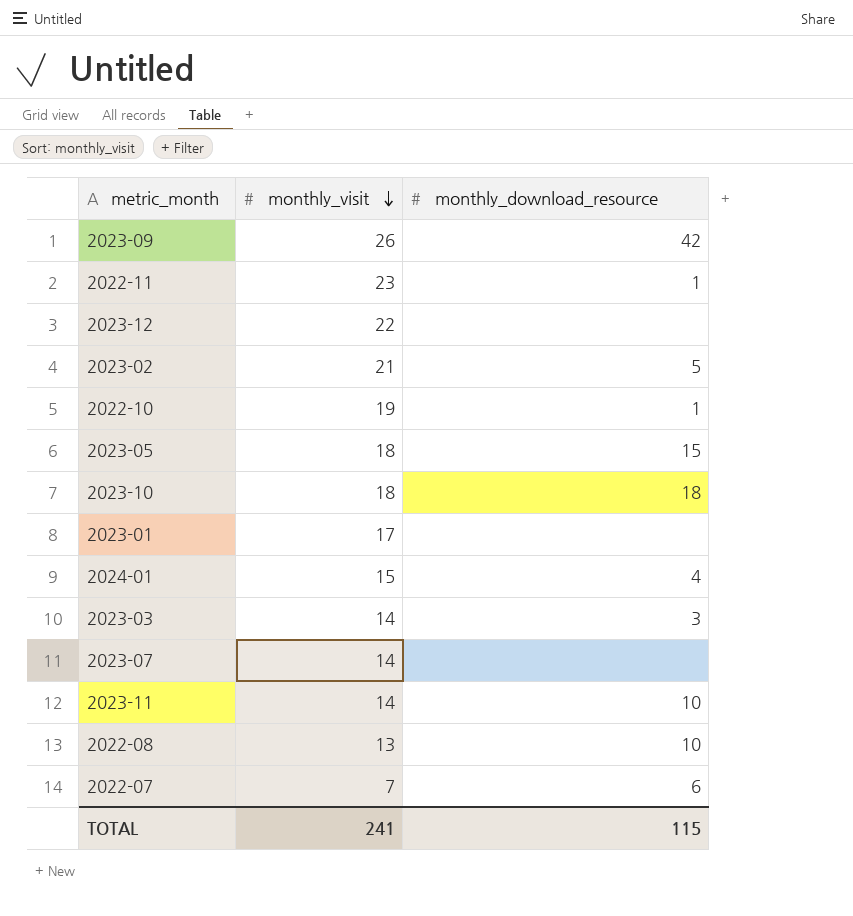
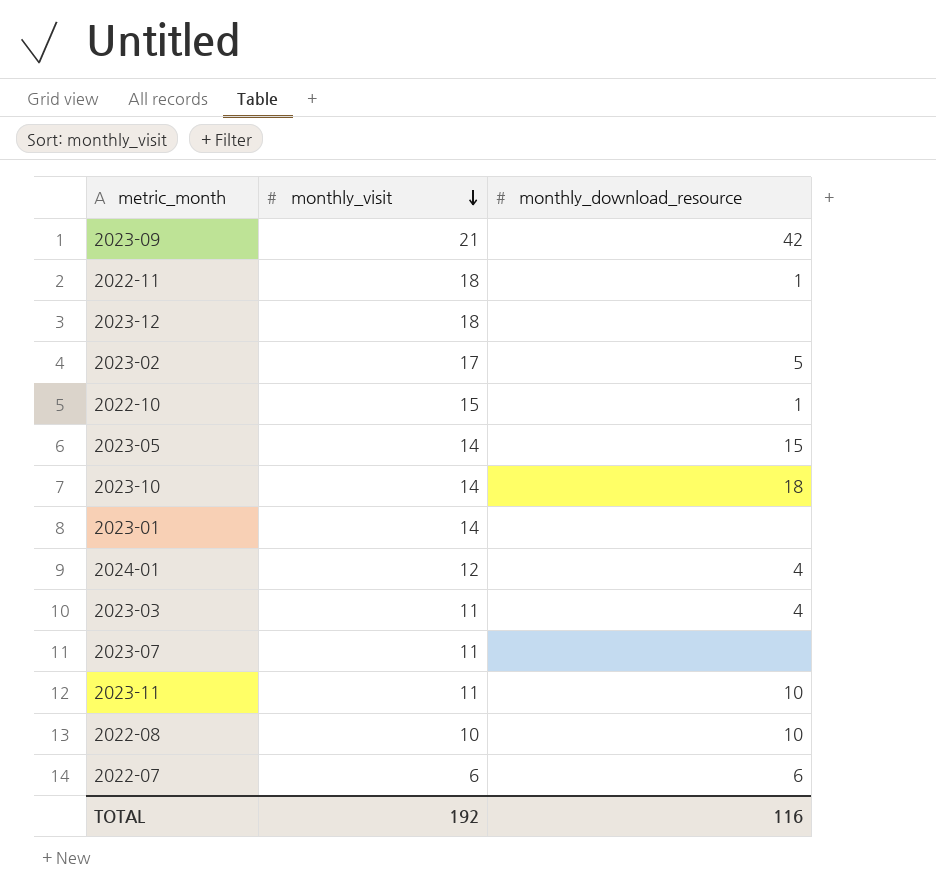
2023-09 | monthly_visit: 26 -> 21
2022-11 | monthly_visit: 23 -> 18
2023-12 | monthly_visit: 22 -> 18
2023-02 | monthly_visit: 21 -> 17
2022-10 | monthly_visit: 19 -> 15
2023-05 | monthly_visit: 18 -> 14
2023-10 | monthly_visit: 18 -> 14
2023-01 | monthly_visit: 17 -> 14
2024-01 | monthly_visit: 15 -> 12
2023-03 | monthly_visit: 14 -> 11
2023-03 | monthly_download_resource: 3 -> 4
2023-07 | monthly_visit: 14 -> 11
2023-11 | monthly_visit: 14 -> 11
2022-08 | monthly_visit: 13 -> 10
2022-07 | monthly_visit: 7 -> 6
TOTAL | monthly_visit: 241 -> 192
TOTAL | monthly_download_resource: 115 -> 116

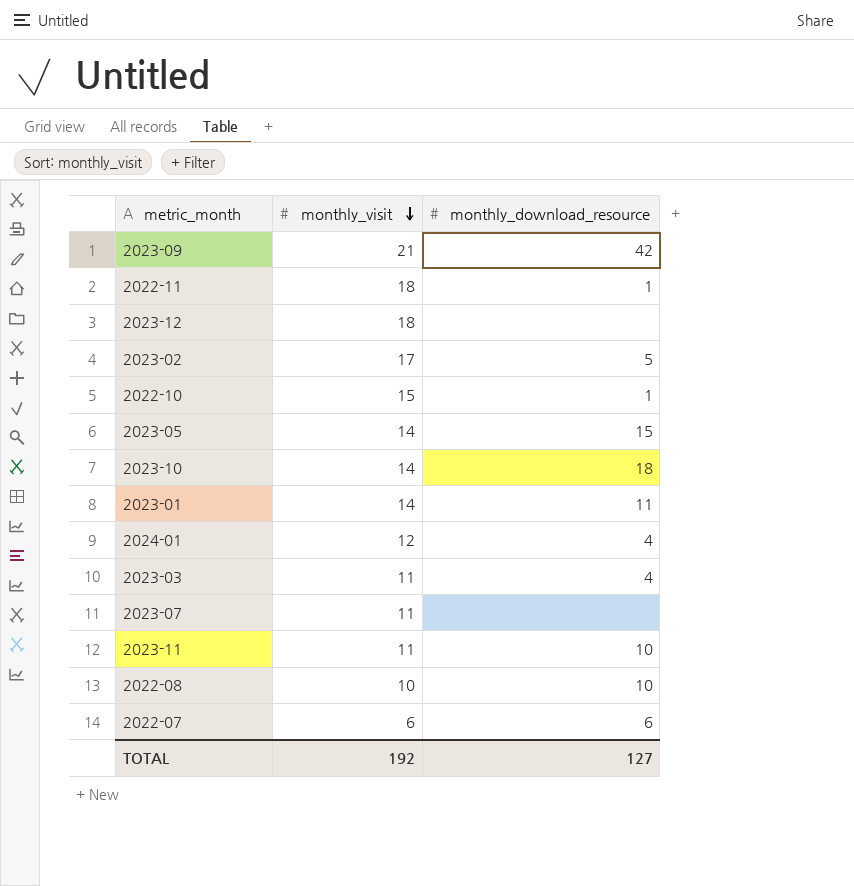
2023-01 | monthly_download_resource: none -> 11
TOTAL | monthly_download_resource: 116 -> 127

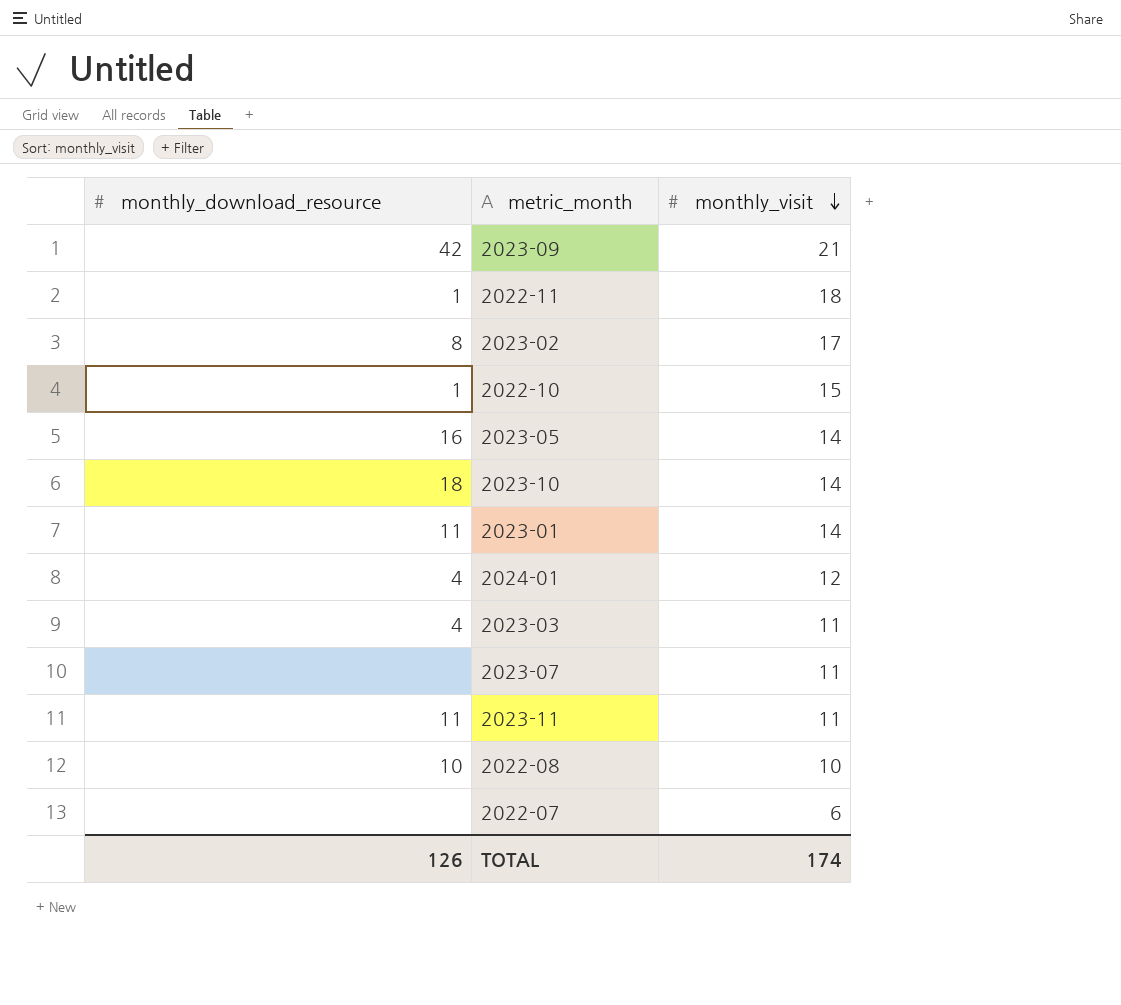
column monthly_download_resource | position: 3 -> 1
row 2023-12: 18 | none -> none
2023-02 | monthly_download_resource: 5 -> 8
2023-05 | monthly_download_resource: 15 -> 16
2023-11 | monthly_download_resource: 10 -> 11
2022-07 | monthly_download_resource: 6 -> none
TOTAL | monthly_download_resource: 127 -> 126
TOTAL | monthly_visit: 192 -> 174

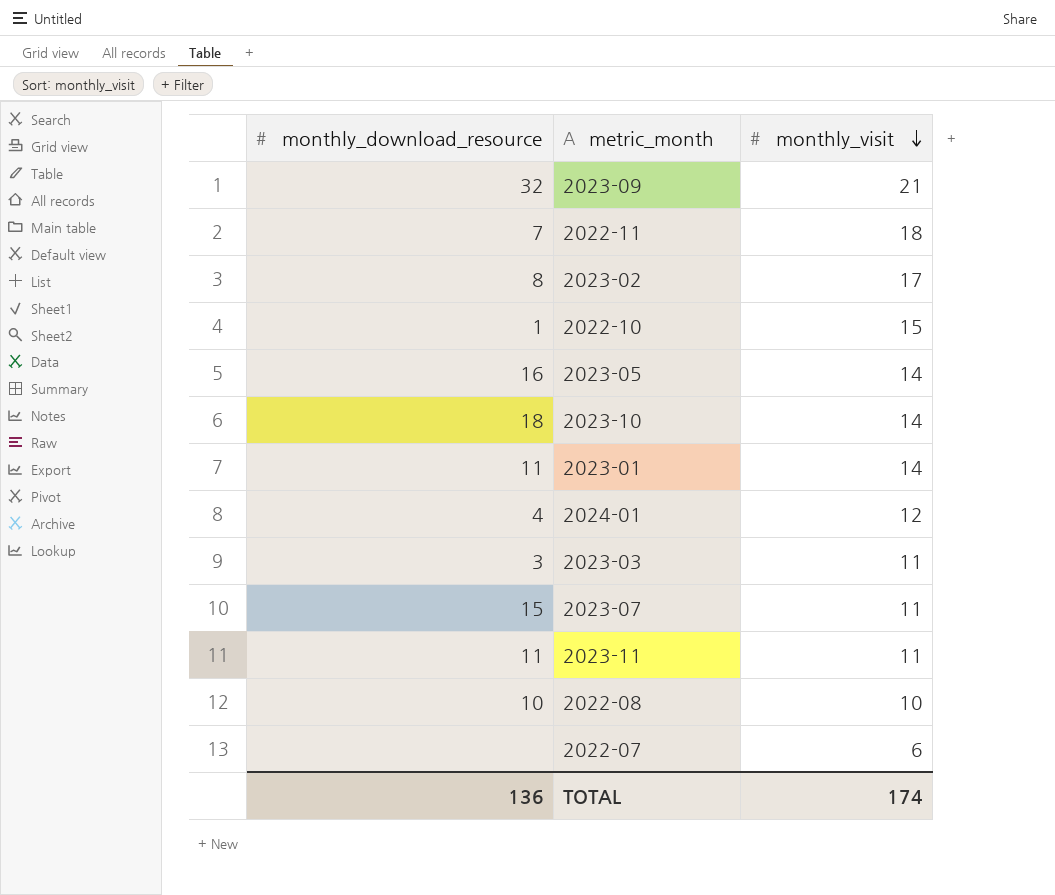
2023-09 | monthly_download_resource: 42 -> 32
2022-11 | monthly_download_resource: 1 -> 7
2023-03 | monthly_download_resource: 4 -> 3
2023-07 | monthly_download_resource: none -> 15
TOTAL | monthly_download_resource: 126 -> 136

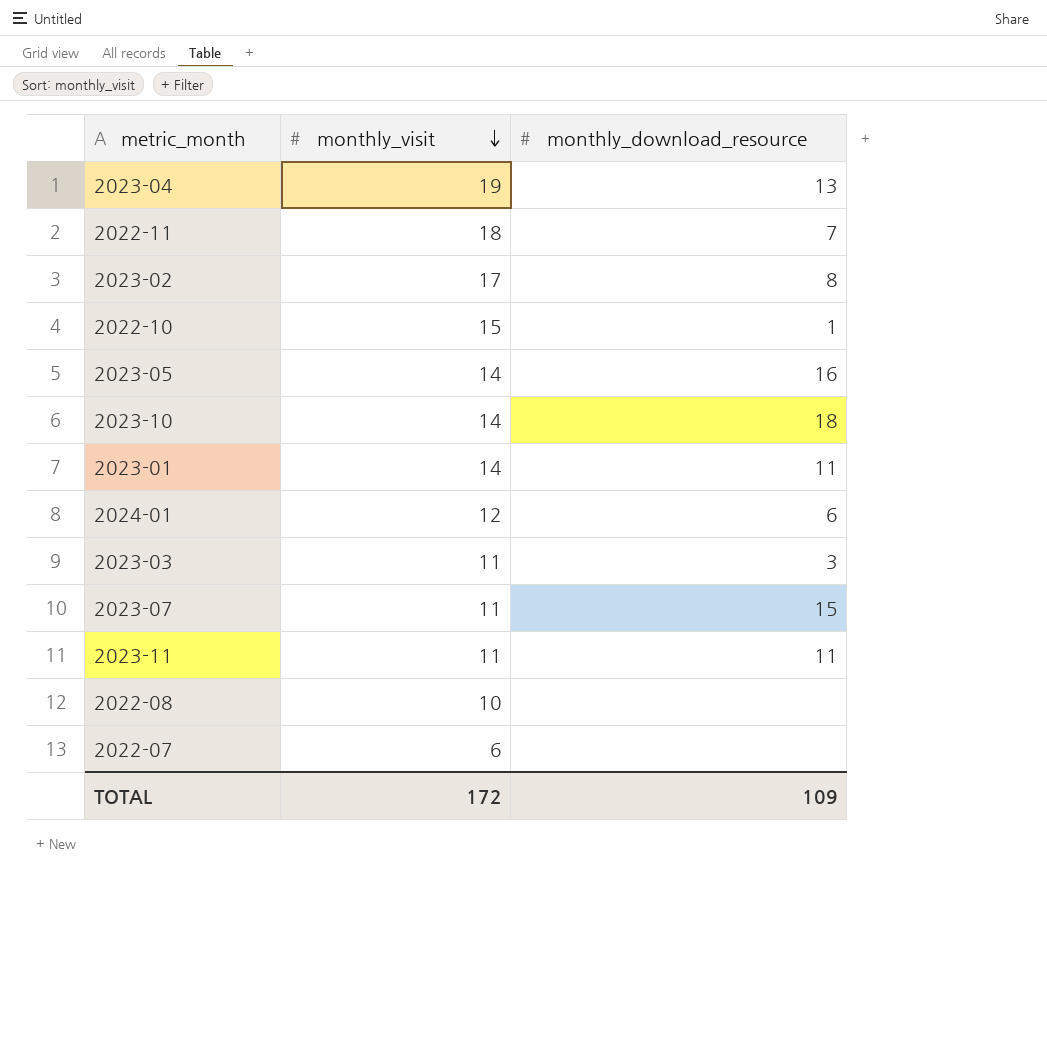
column monthly_download_resource | position: 1 -> 3
row 2023-09: 32 | 21 -> none
row 2023-04: none -> 19 | 13
2024-01 | monthly_download_resource: 4 -> 6
2022-08 | monthly_download_resource: 10 -> none
TOTAL | monthly_visit: 174 -> 172
TOTAL | monthly_download_resource: 136 -> 109

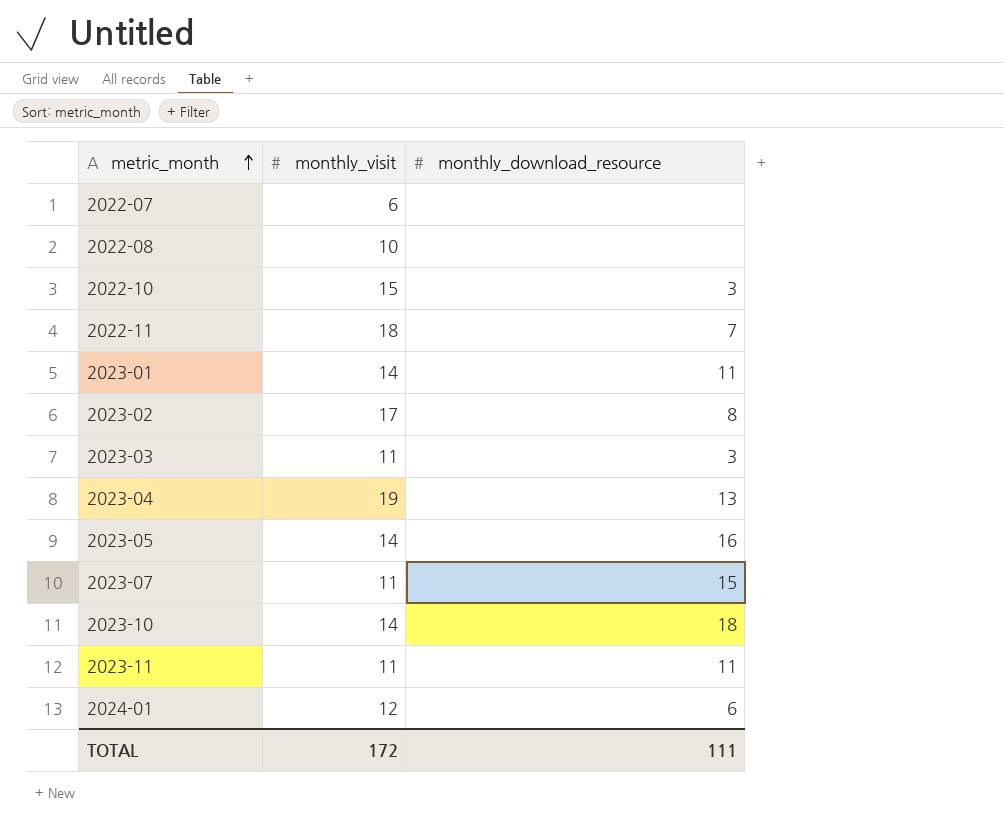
row order: monthly_visit descending -> metric_month ascending
2022-10 | monthly_download_resource: 1 -> 3
TOTAL | monthly_download_resource: 109 -> 111

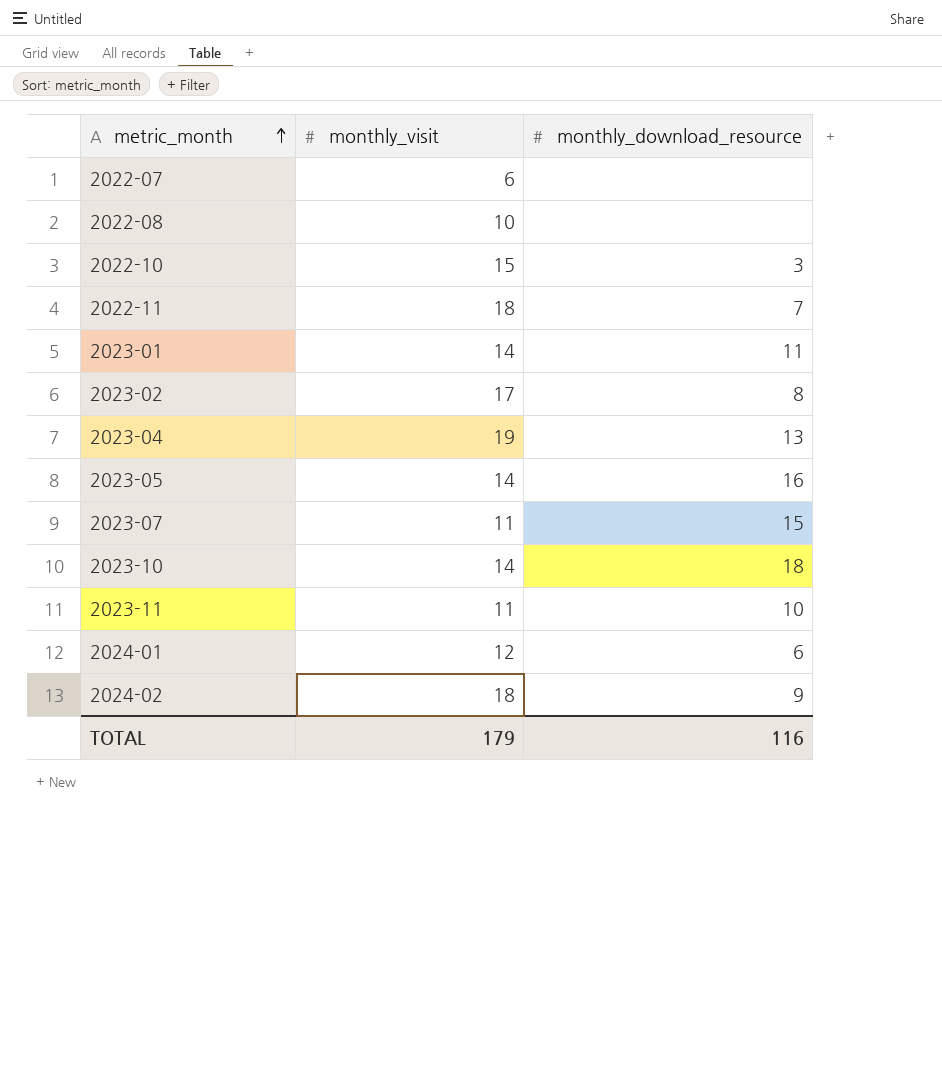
row 2023-03: 11 | 3 -> none
2023-11 | monthly_download_resource: 11 -> 10
row 2024-02: none -> 18 | 9
TOTAL | monthly_visit: 172 -> 179
TOTAL | monthly_download_resource: 111 -> 116

